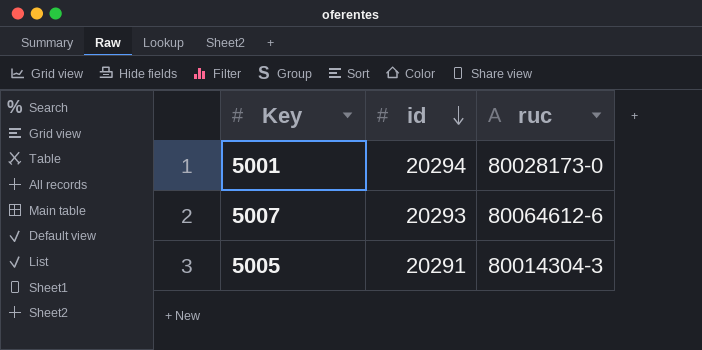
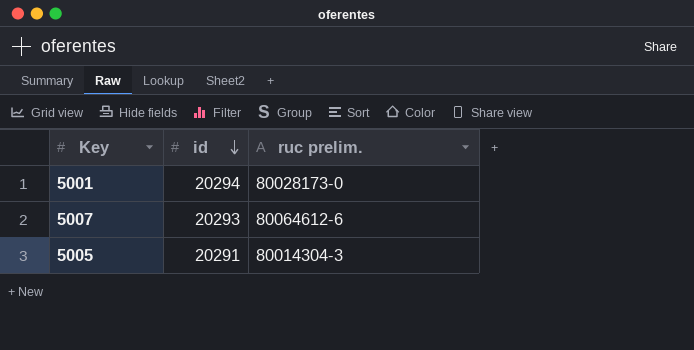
column name: ruc -> ruc prelim.

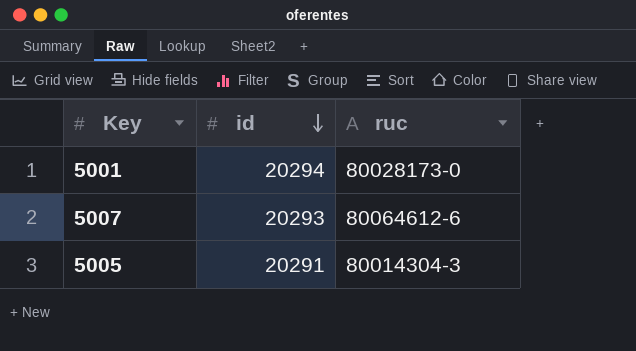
column name: ruc prelim. -> ruc

